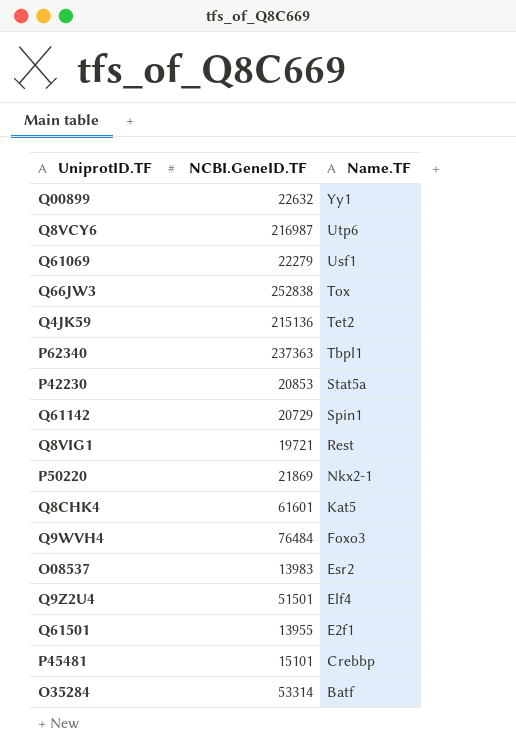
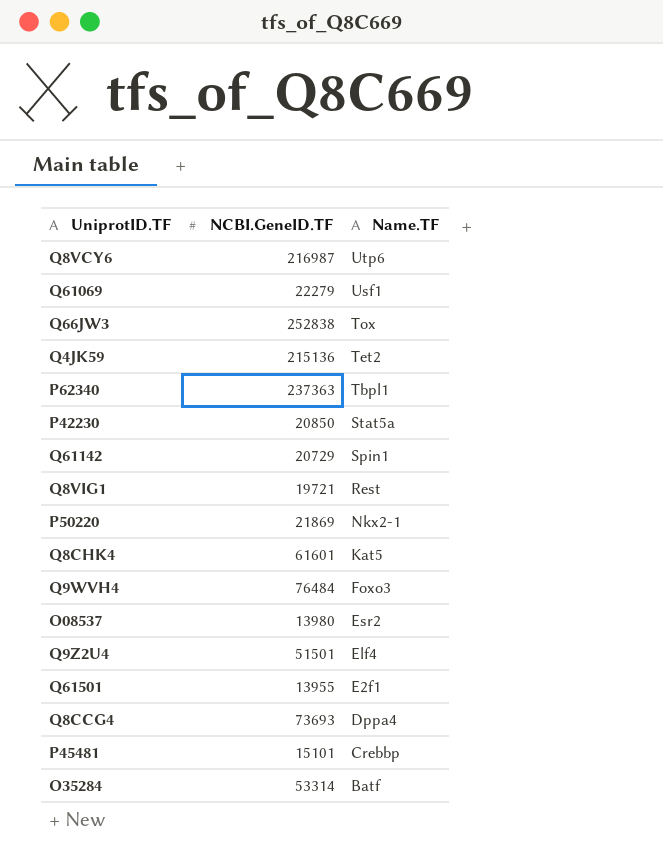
row Q00899: 22632 | Yy1 -> none
P42230 | NCBI.GeneID.TF: 20853 -> 20850
O08537 | NCBI.GeneID.TF: 13983 -> 13980
row Q8CCG4: none -> 73693 | Dppa4

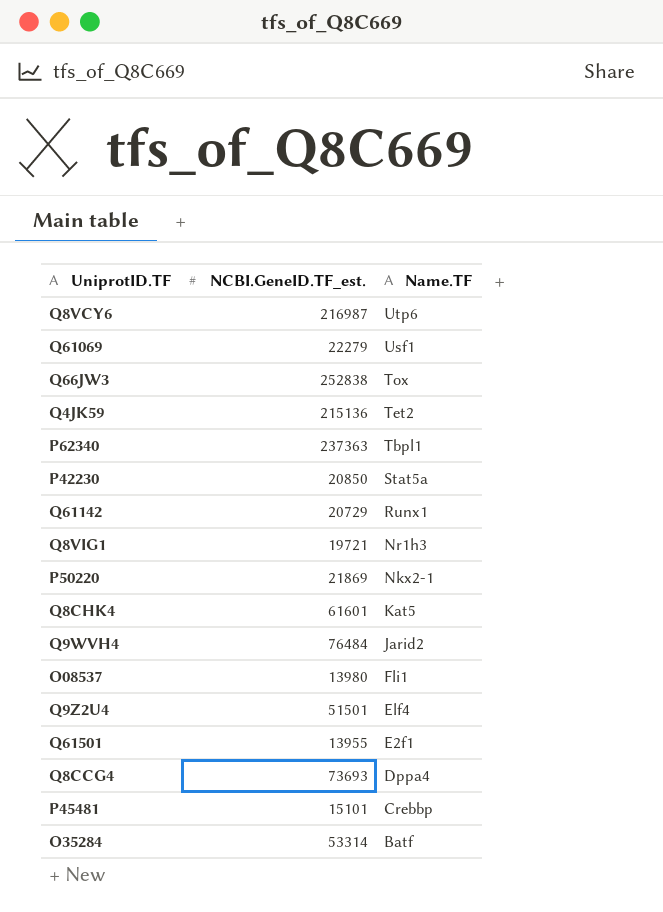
column name: NCBI.GeneID.TF -> NCBI.GeneID.TF_est.
Q61142 | Name.TF: Spin1 -> Runx1
Q8VIG1 | Name.TF: Rest -> Nr1h3
Q9WVH4 | Name.TF: Foxo3 -> Jarid2
O08537 | Name.TF: Esr2 -> Fli1

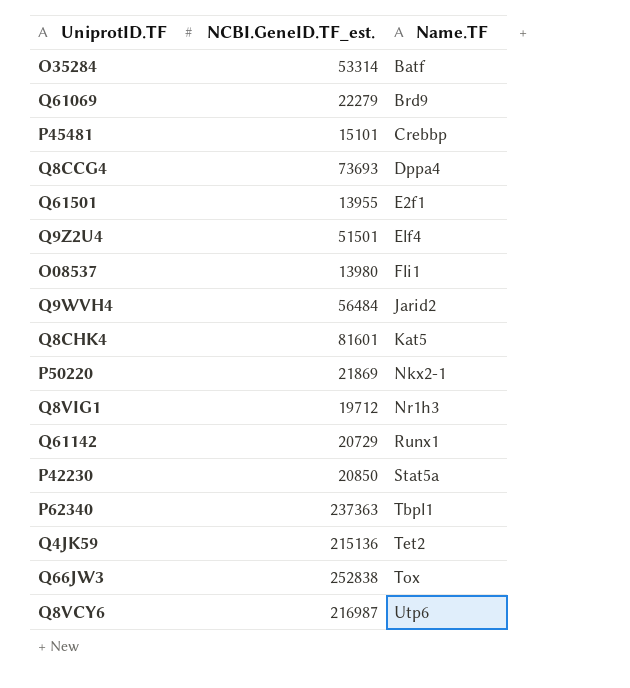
row order: Name.TF descending -> Name.TF ascending
Q61069 | Name.TF: Usf1 -> Brd9
Q9WVH4 | NCBI.GeneID.TF_est.: 76484 -> 56484
Q8CHK4 | NCBI.GeneID.TF_est.: 61601 -> 81601
Q8VIG1 | NCBI.GeneID.TF_est.: 19721 -> 19712

